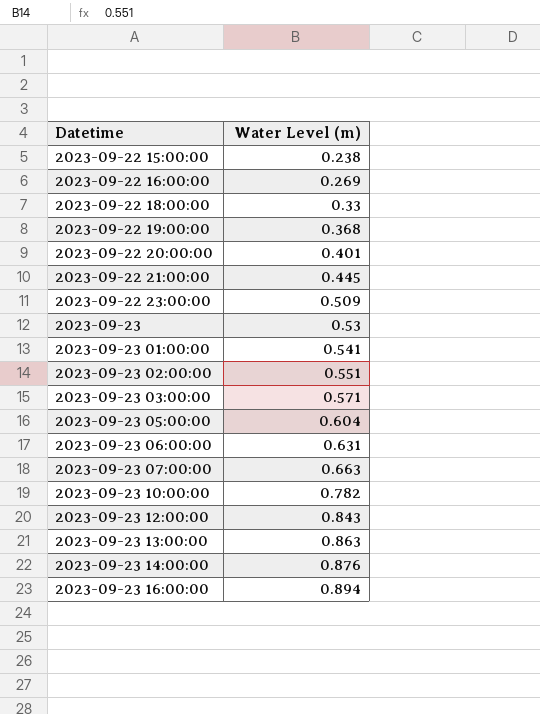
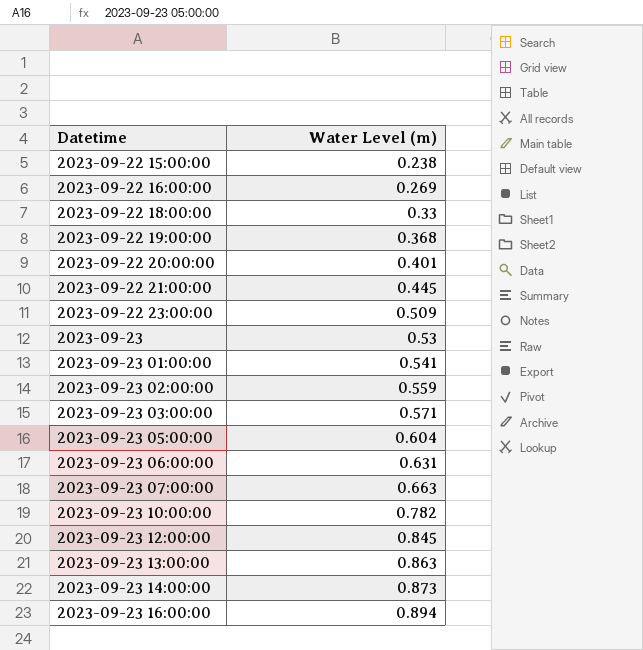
2023-09-23 02:00:00 | Water Level (m): 0.551 -> 0.559
2023-09-23 12:00:00 | Water Level (m): 0.843 -> 0.845
2023-09-23 14:00:00 | Water Level (m): 0.876 -> 0.873

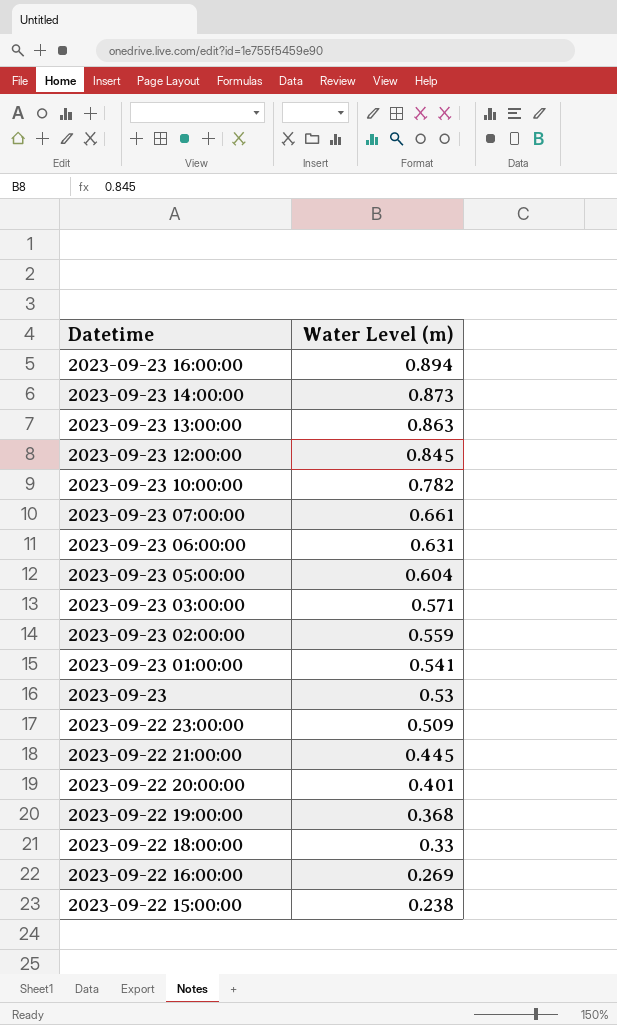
row order: Datetime ascending -> Datetime descending
2023-09-23 07:00:00 | Water Level (m): 0.663 -> 0.661

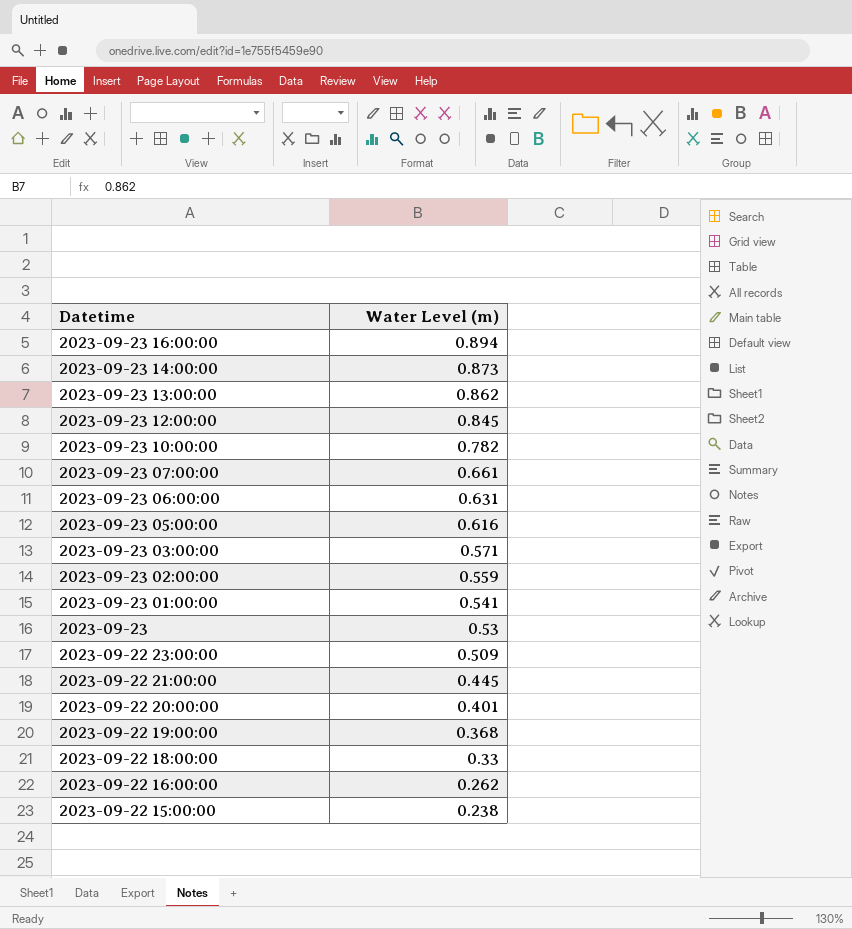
2023-09-23 13:00:00 | Water Level (m): 0.863 -> 0.862
2023-09-23 05:00:00 | Water Level (m): 0.604 -> 0.616
2023-09-22 16:00:00 | Water Level (m): 0.269 -> 0.262

